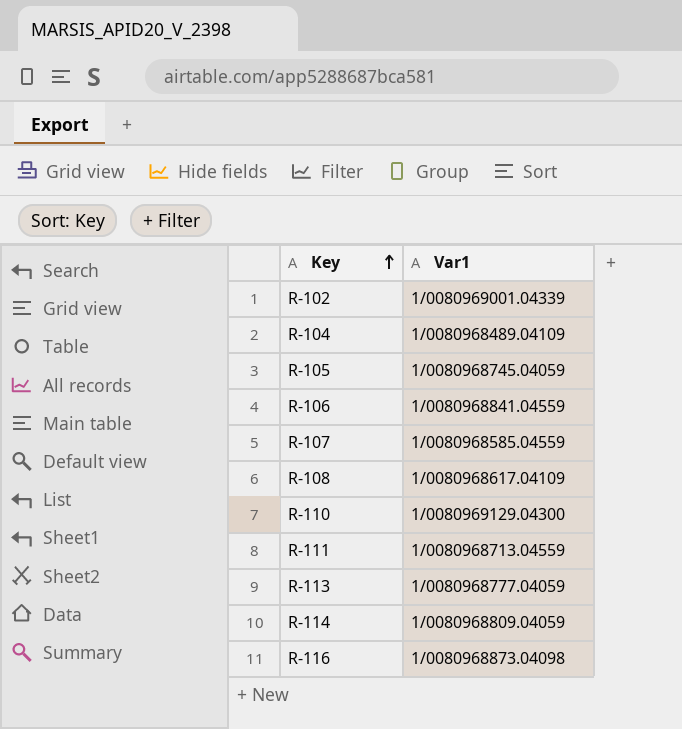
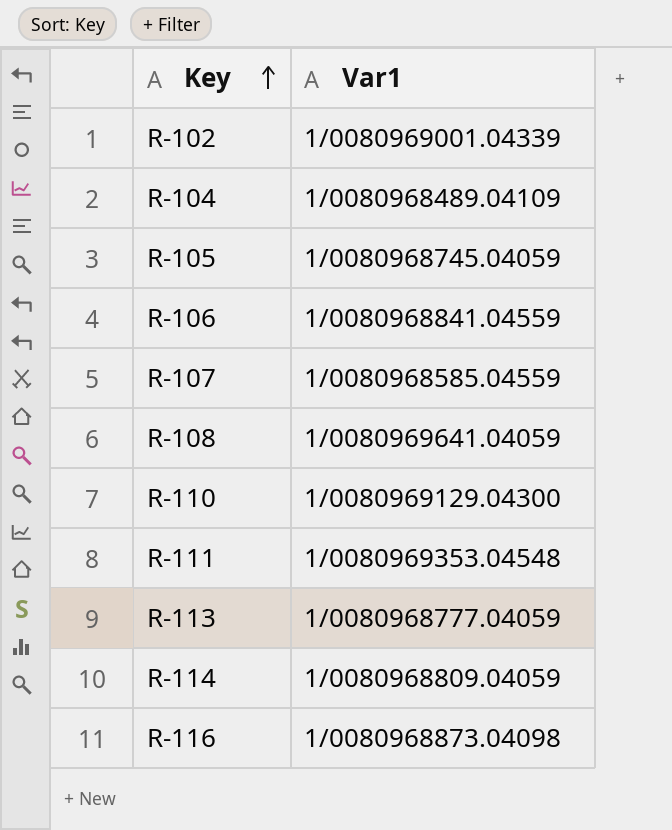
R-108 | Var1: 1/0080968617.04109 -> 1/0080969641.04059
R-111 | Var1: 1/0080968713.04559 -> 1/0080969353.04548

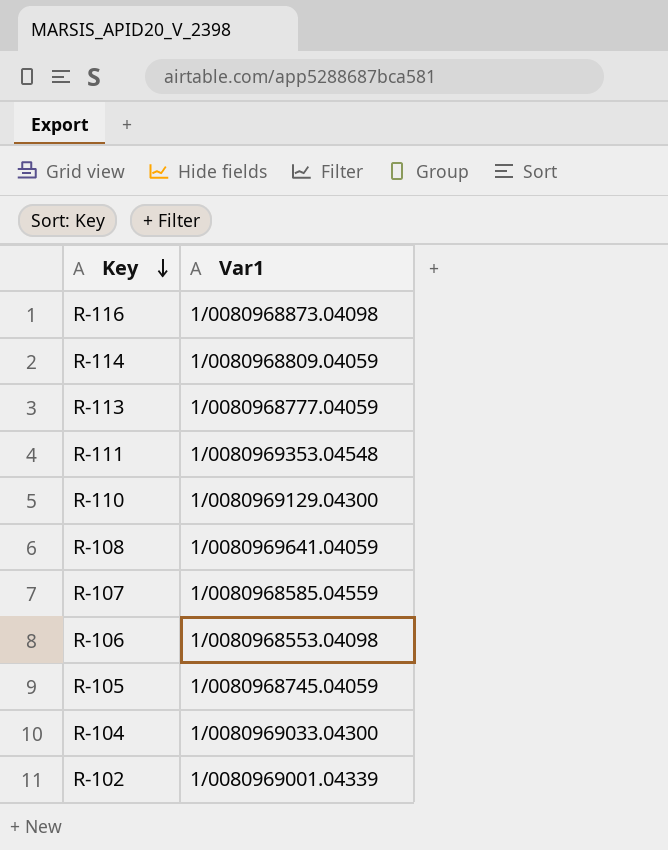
row order: Key ascending -> Key descending
R-106 | Var1: 1/0080968841.04559 -> 1/0080968553.04098
R-104 | Var1: 1/0080968489.04109 -> 1/0080969033.04300

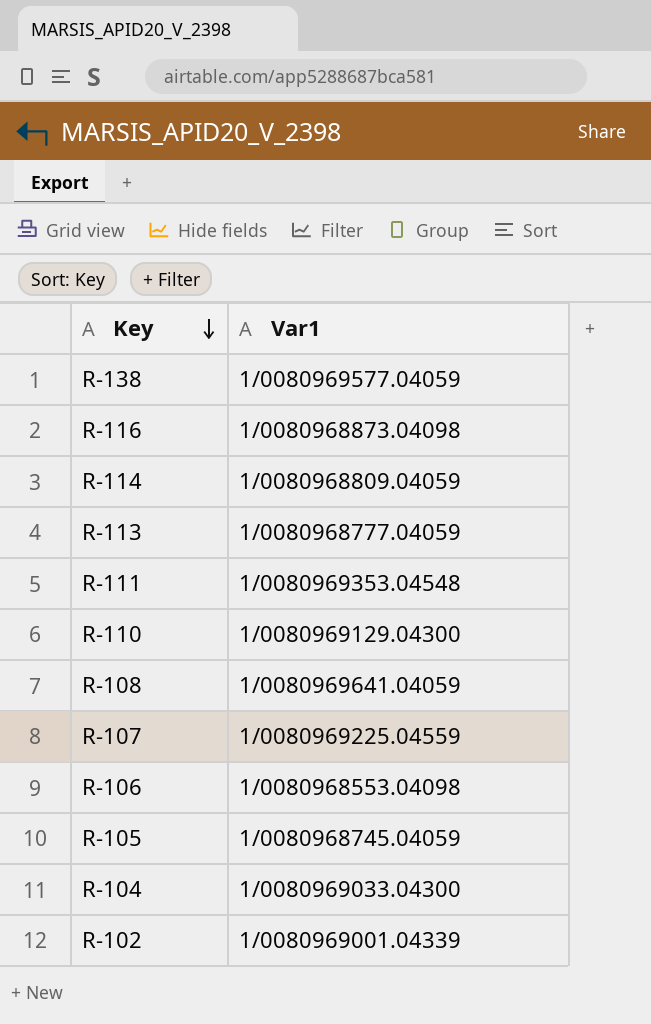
row R-138: none -> 1/0080969577.04059
R-107 | Var1: 1/0080968585.04559 -> 1/0080969225.04559

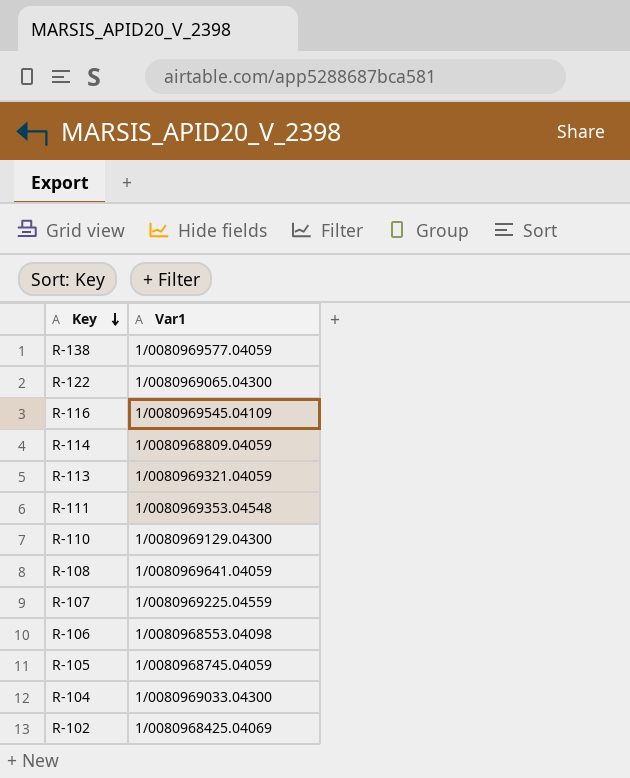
row R-122: none -> 1/0080969065.04300
R-116 | Var1: 1/0080968873.04098 -> 1/0080969545.04109
R-113 | Var1: 1/0080968777.04059 -> 1/0080969321.04059
R-102 | Var1: 1/0080969001.04339 -> 1/0080968425.04069

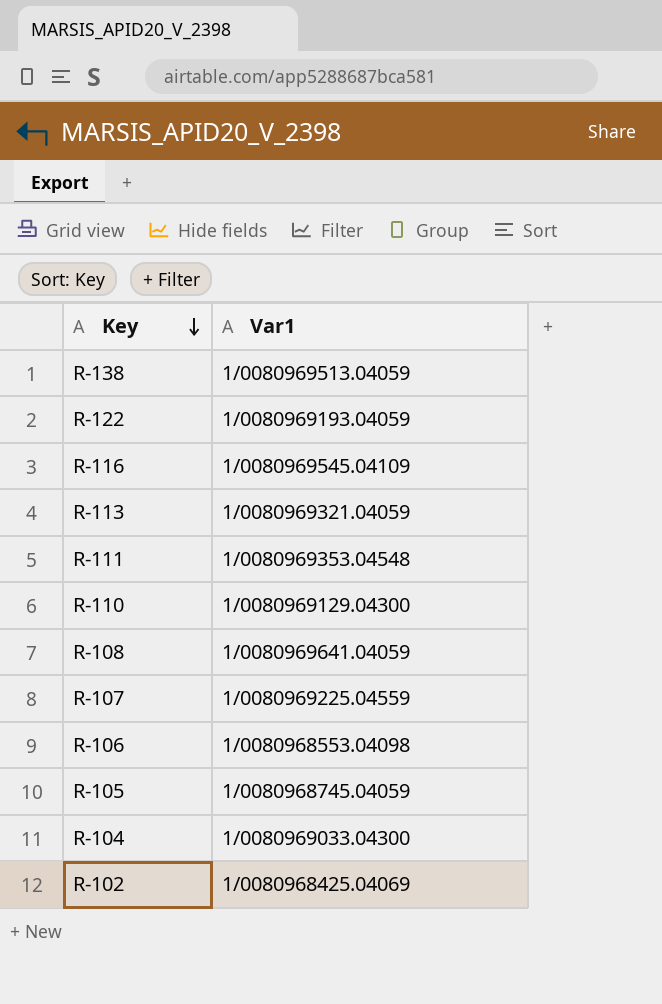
row R-114: 1/0080968809.04059 -> none
R-138 | Var1: 1/0080969577.04059 -> 1/0080969513.04059
R-122 | Var1: 1/0080969065.04300 -> 1/0080969193.04059

